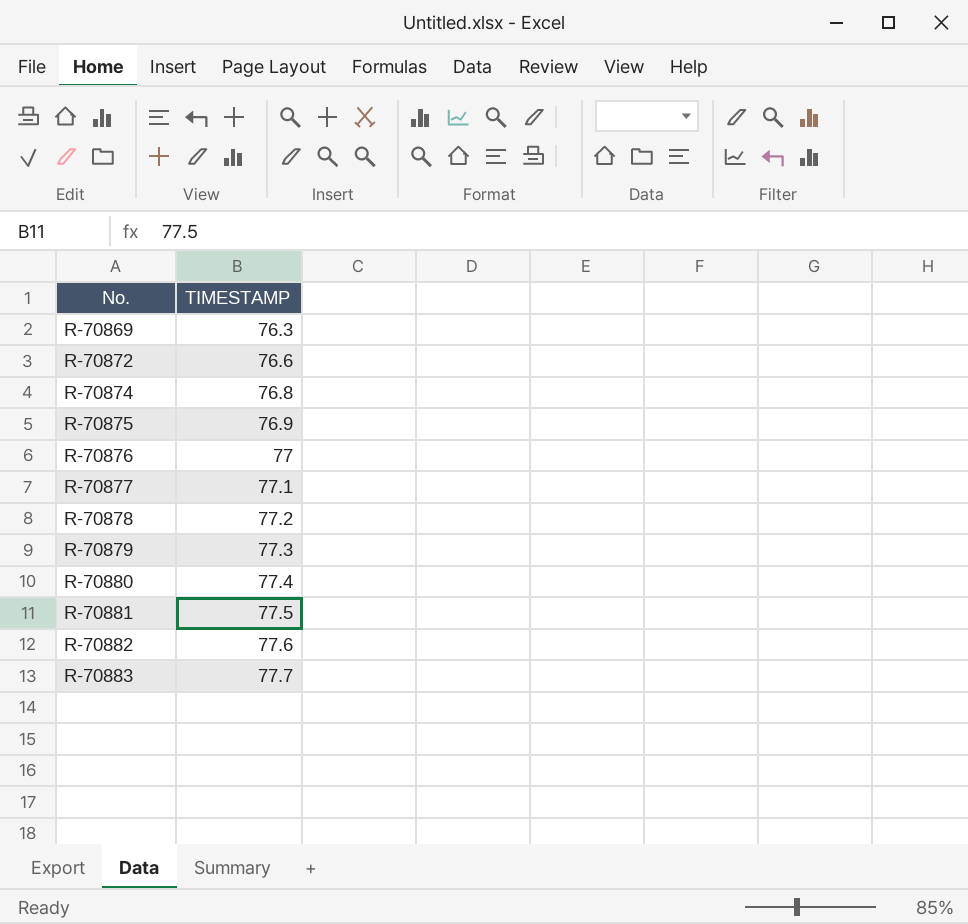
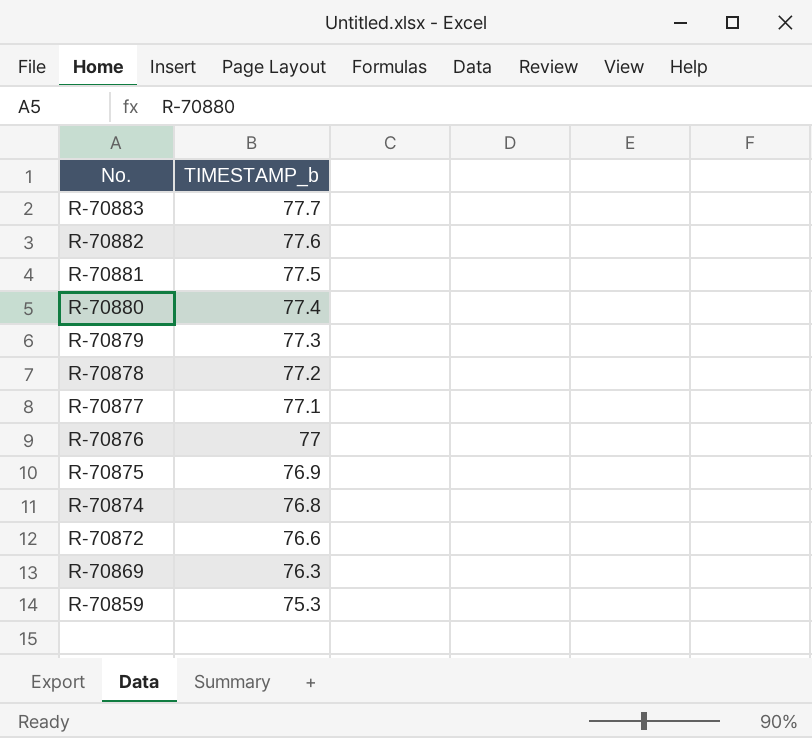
row order: No. ascending -> No. descending
column name: TIMESTAMP -> TIMESTAMP_b
row R-70859: none -> 75.3

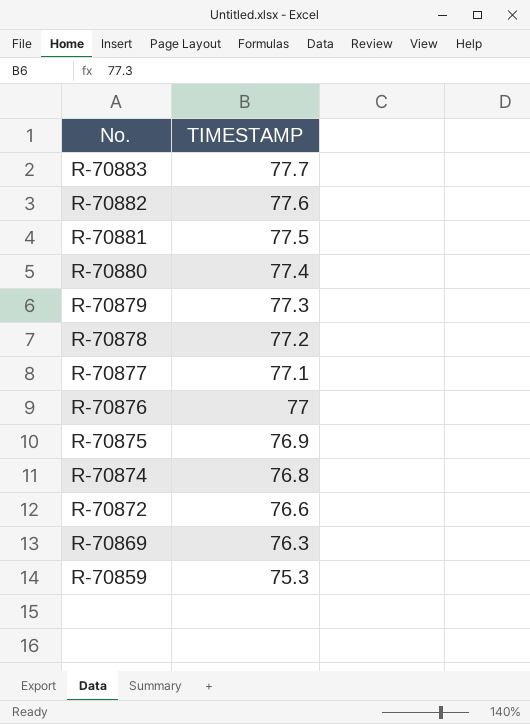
column name: TIMESTAMP_b -> TIMESTAMP

